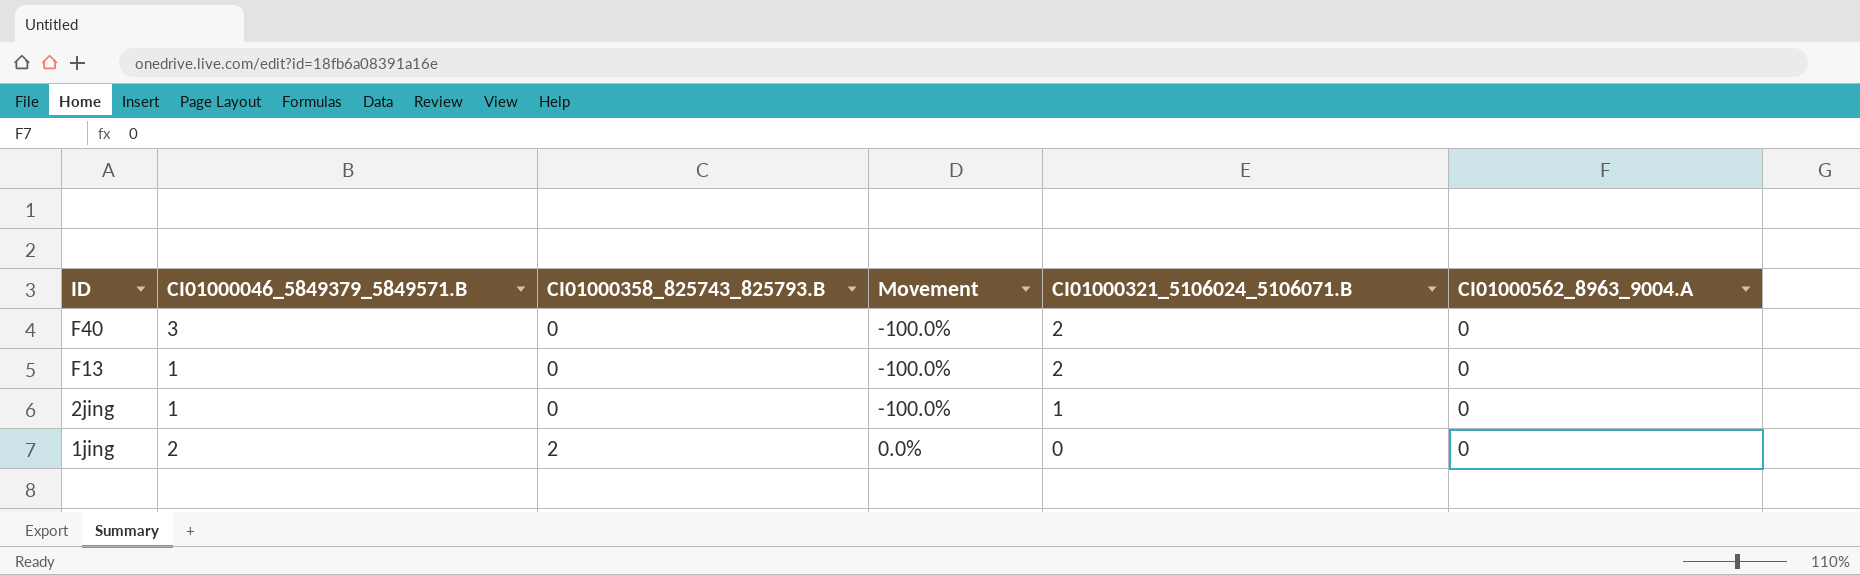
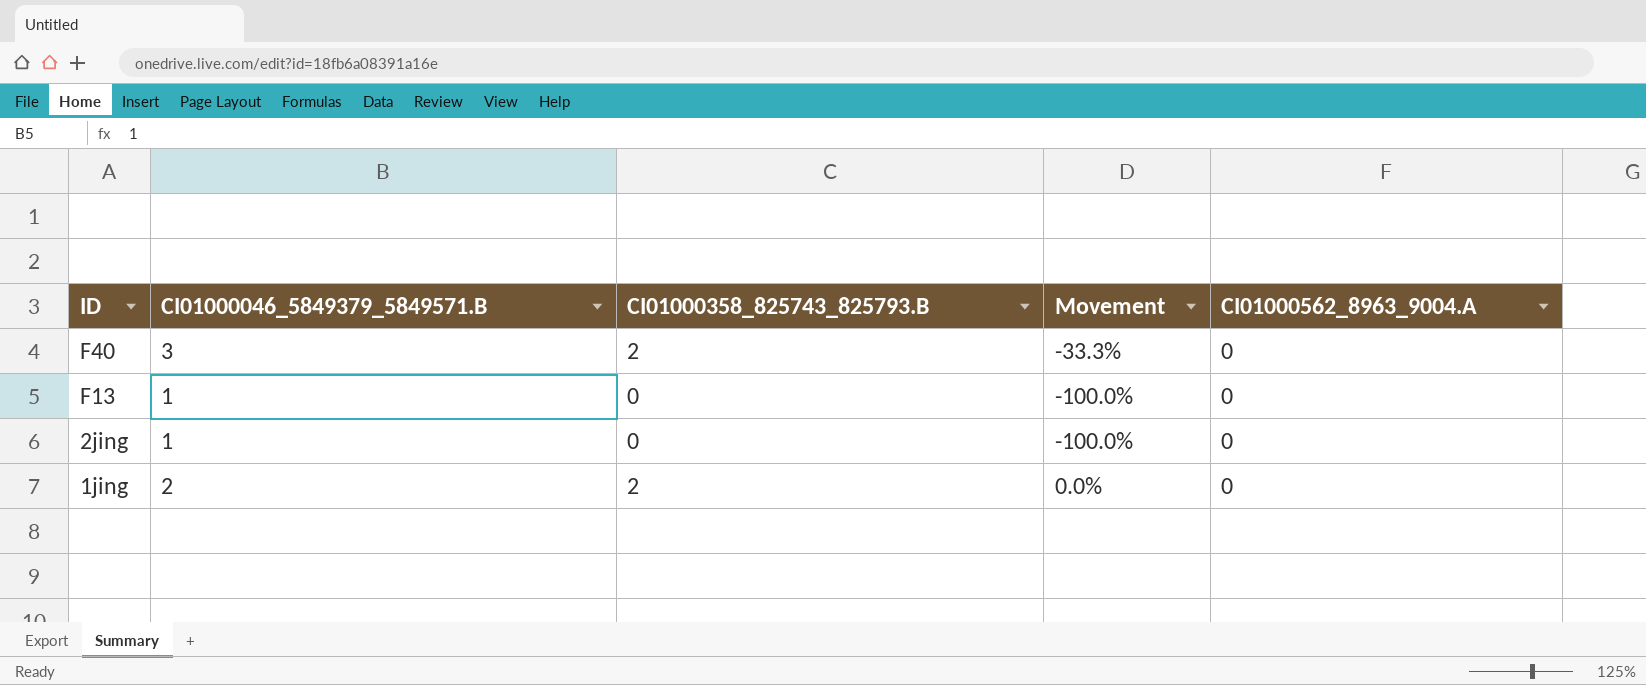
column CI01000321_5106024_5106071.B | position: 5 -> none
F40 | CI01000358_825743_825793.B: 0 -> 2
F40 | Movement: -100.0% -> -33.3%

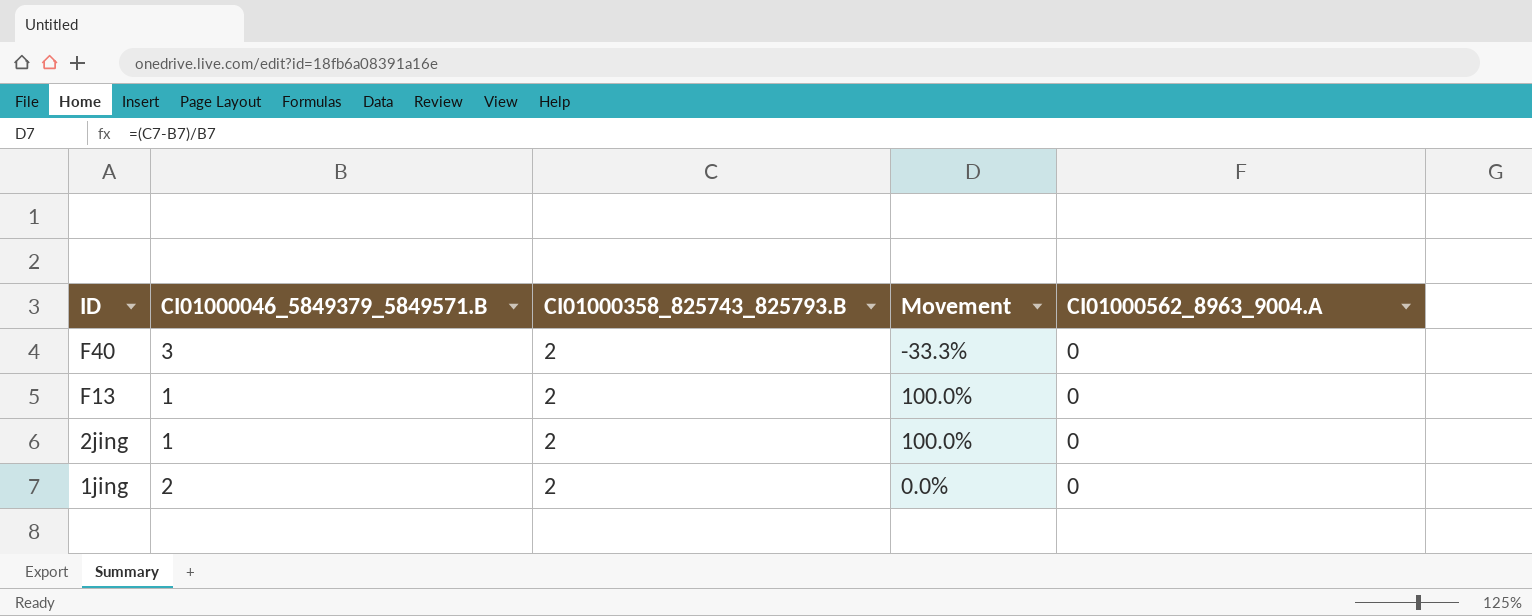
F13 | CI01000358_825743_825793.B: 0 -> 2
F13 | Movement: -100.0% -> 100.0%
2jing | CI01000358_825743_825793.B: 0 -> 2
2jing | Movement: -100.0% -> 100.0%

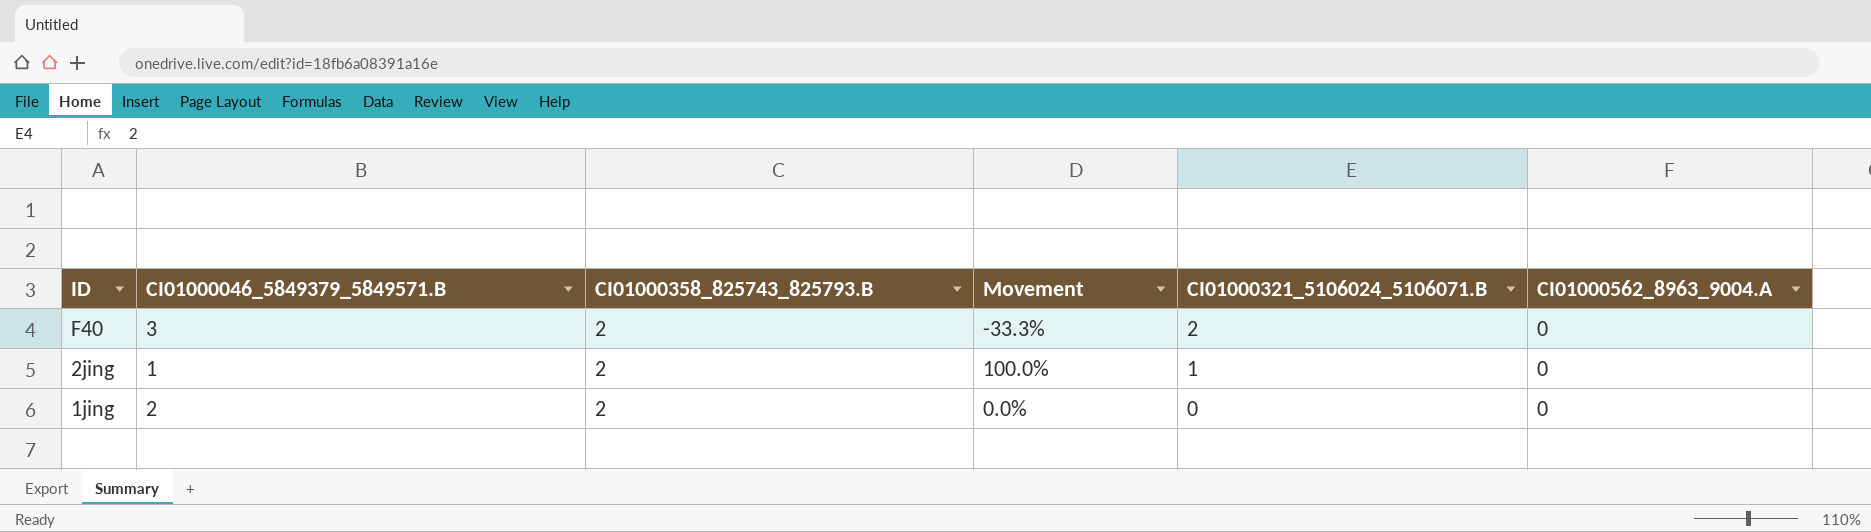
column CI01000321_5106024_5106071.B | position: none -> 5
row F13: 1 | 2 | 100.0% | 0 -> none

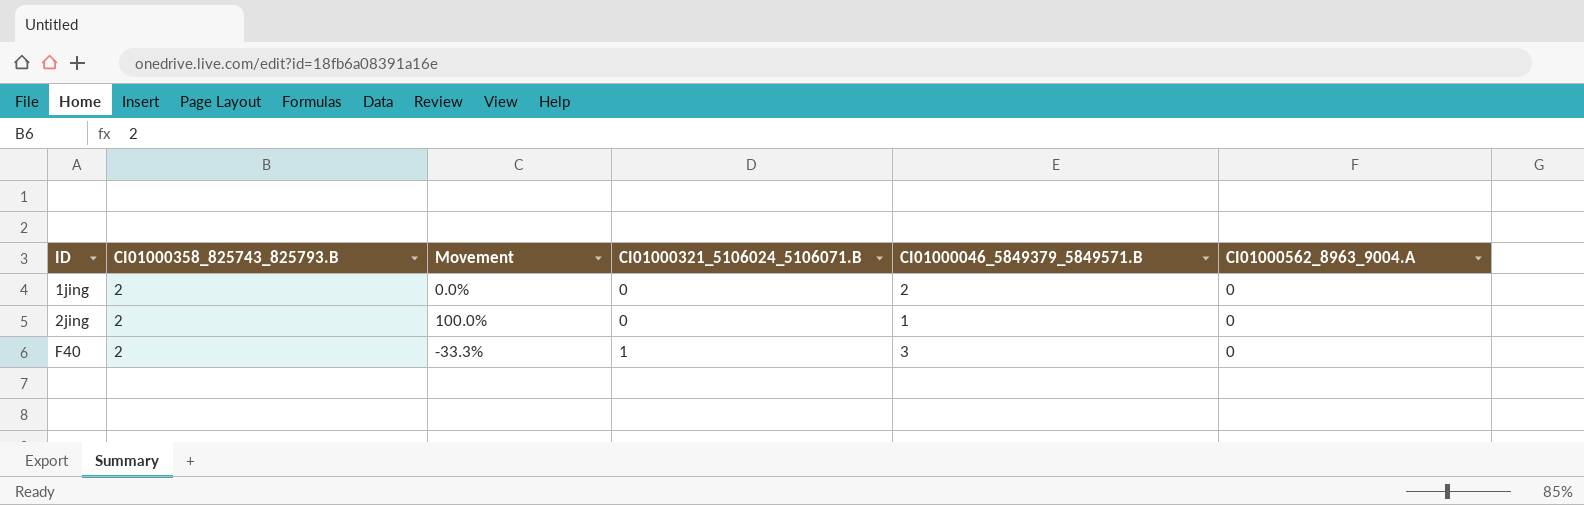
row order: ID descending -> ID ascending
column CI01000046_5849379_5849571.B | position: 2 -> 5
2jing | CI01000321_5106024_5106071.B: 1 -> 0
F40 | CI01000321_5106024_5106071.B: 2 -> 1

